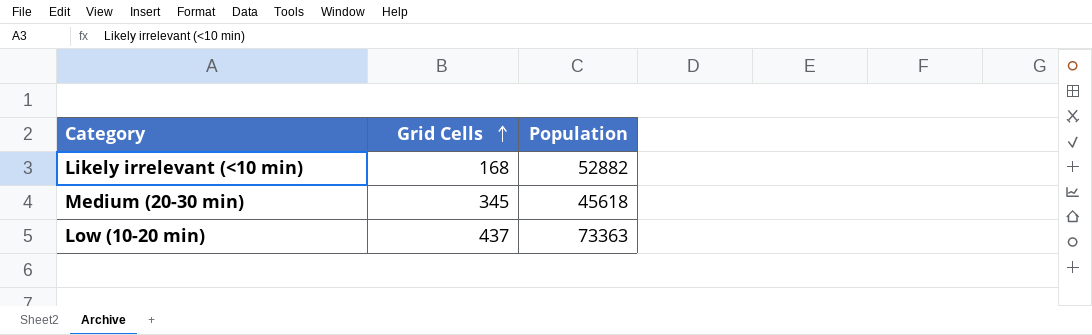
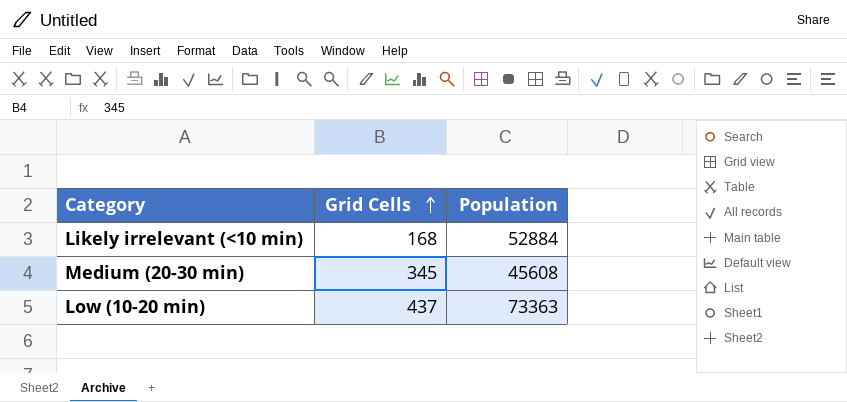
Likely irrelevant (<10 min) | Population: 52882 -> 52884
Medium (20-30 min) | Population: 45618 -> 45608

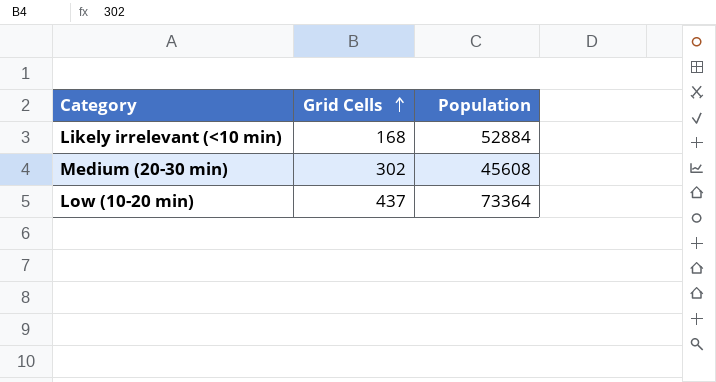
Medium (20-30 min) | Grid Cells: 345 -> 302
Low (10-20 min) | Population: 73363 -> 73364

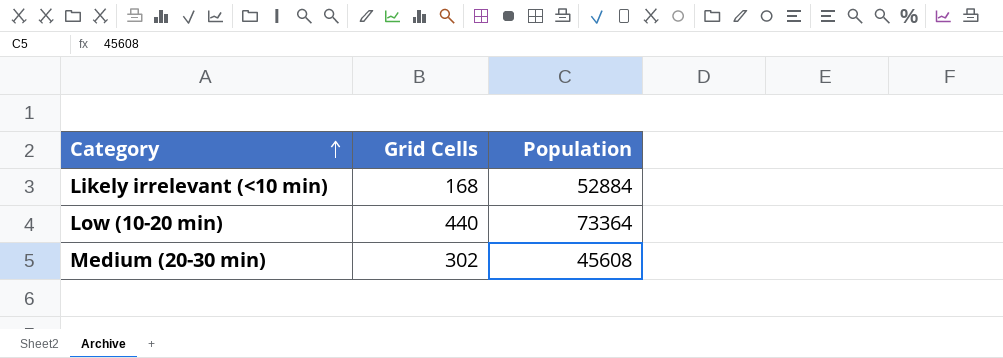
row order: Grid Cells ascending -> Category ascending
Low (10-20 min) | Grid Cells: 437 -> 440

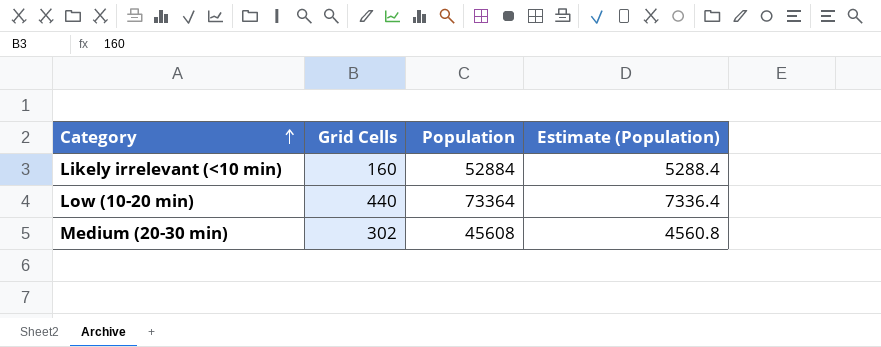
column Estimate (Population) | formula: none -> [Population] * 0.1
Likely irrelevant (<10 min) | Grid Cells: 168 -> 160

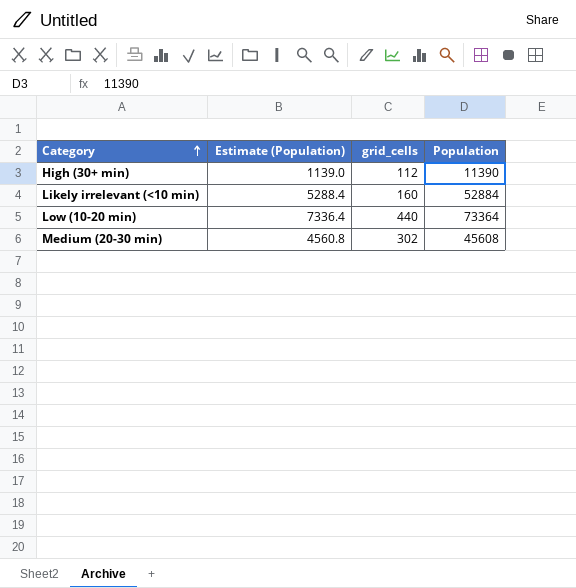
column Estimate (Population) | position: 4 -> 2
column name: Grid Cells -> grid_cells
row High (30+ min): none -> 1139.0 | 112 | 11390

